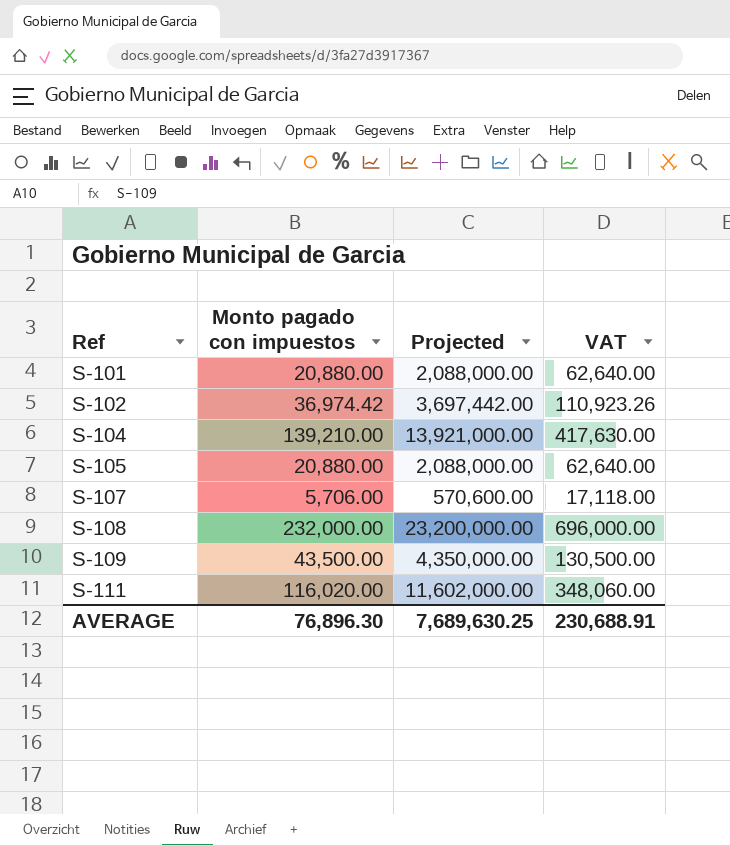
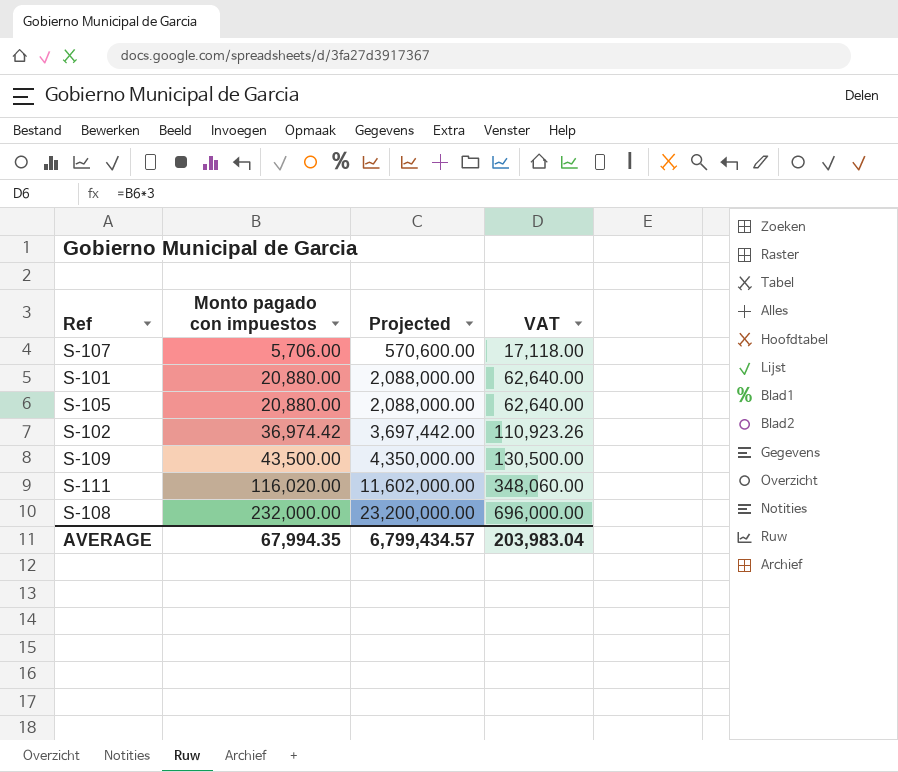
row order: Ref ascending -> Monto pagado con impuestos ascending
row S-104: 139,210.00 | 13,921,000.00 | 417,630.00 -> none
AVERAGE | Monto pagado con impuestos: 76,896.30 -> 67,994.35
AVERAGE | Projected: 7,689,630.25 -> 6,799,434.57
AVERAGE | VAT: 230,688.91 -> 203,983.04

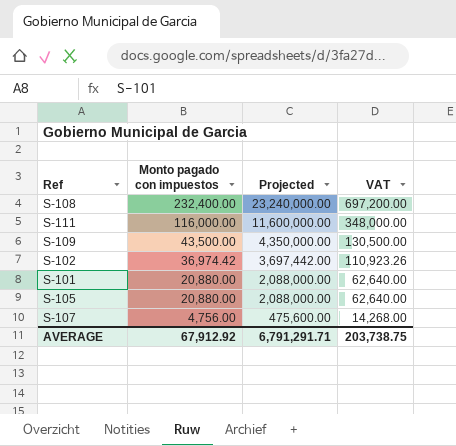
row order: Monto pagado con impuestos ascending -> Monto pagado con impuestos descending
S-108 | Monto pagado con impuestos: 232,000.00 -> 232,400.00
S-108 | Projected: 23,200,000.00 -> 23,240,000.00
S-108 | VAT: 696,000.00 -> 697,200.00
S-111 | Monto pagado con impuestos: 116,020.00 -> 116,000.00
S-111 | Projected: 11,602,000.00 -> 11,600,000.00
S-111 | VAT: 348,060.00 -> 348,000.00
S-107 | Monto pagado con impuestos: 5,706.00 -> 4,756.00
S-107 | Projected: 570,600.00 -> 475,600.00
S-107 | VAT: 17,118.00 -> 14,268.00
AVERAGE | Monto pagado con impuestos: 67,994.35 -> 67,912.92
AVERAGE | Projected: 6,799,434.57 -> 6,791,291.71
AVERAGE | VAT: 203,983.04 -> 203,738.75

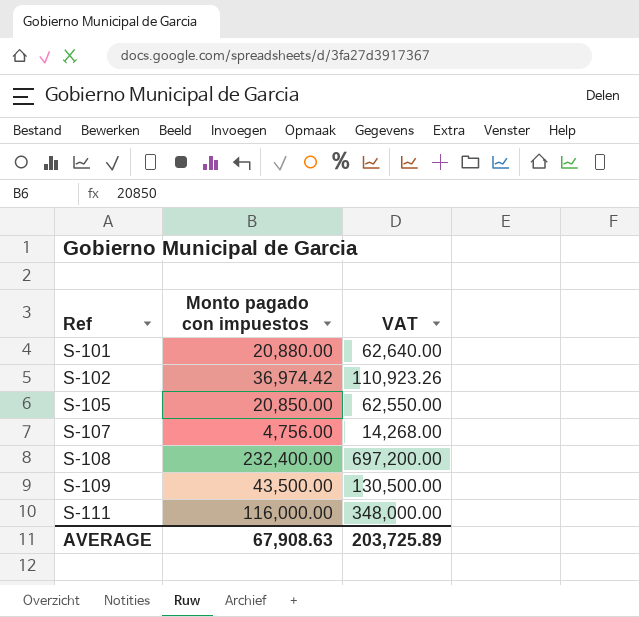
row order: Monto pagado con impuestos descending -> Ref ascending
column Projected | formula: [Monto pagado con impuestos] * 100 -> none
S-105 | Monto pagado con impuestos: 20,880.00 -> 20,850.00
S-105 | VAT: 62,640.00 -> 62,550.00
AVERAGE | Monto pagado con impuestos: 67,912.92 -> 67,908.63
AVERAGE | VAT: 203,738.75 -> 203,725.89

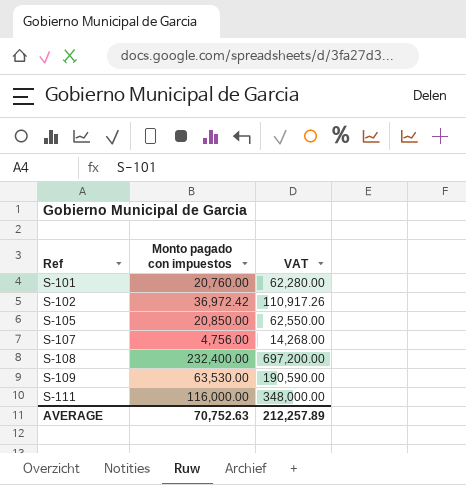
S-101 | Monto pagado con impuestos: 20,880.00 -> 20,760.00
S-101 | VAT: 62,640.00 -> 62,280.00
S-102 | Monto pagado con impuestos: 36,974.42 -> 36,972.42
S-102 | VAT: 110,923.26 -> 110,917.26
S-109 | Monto pagado con impuestos: 43,500.00 -> 63,530.00
S-109 | VAT: 130,500.00 -> 190,590.00
AVERAGE | Monto pagado con impuestos: 67,908.63 -> 70,752.63
AVERAGE | VAT: 203,725.89 -> 212,257.89

